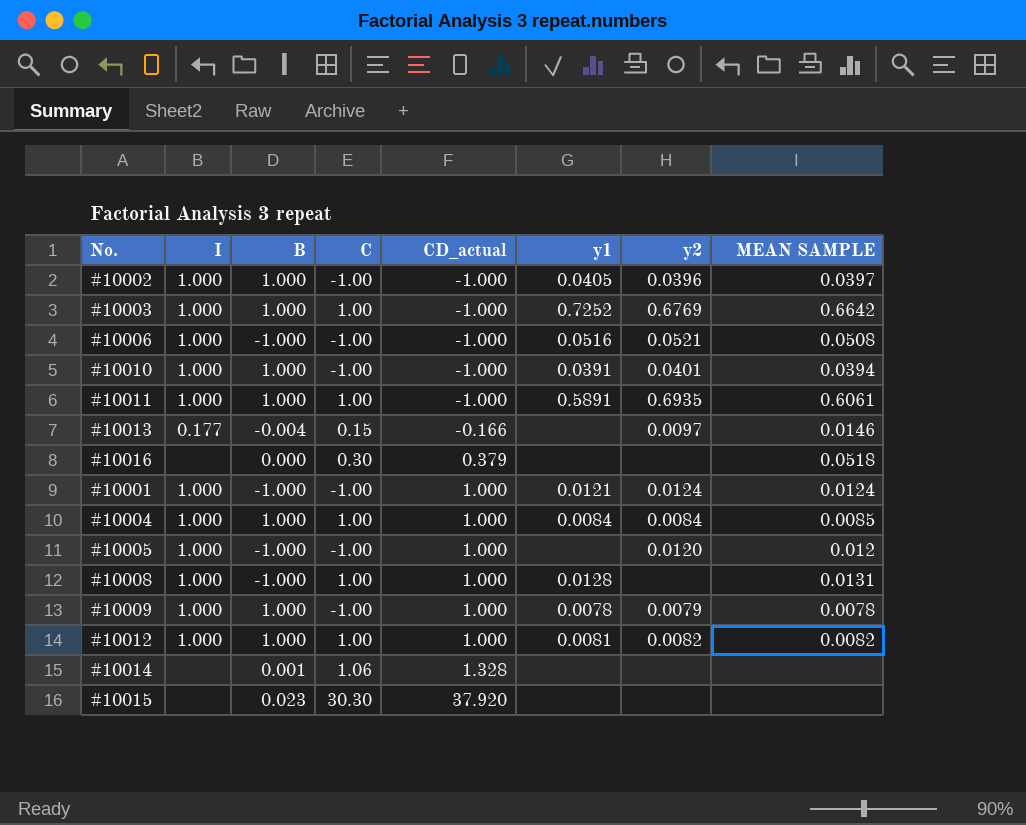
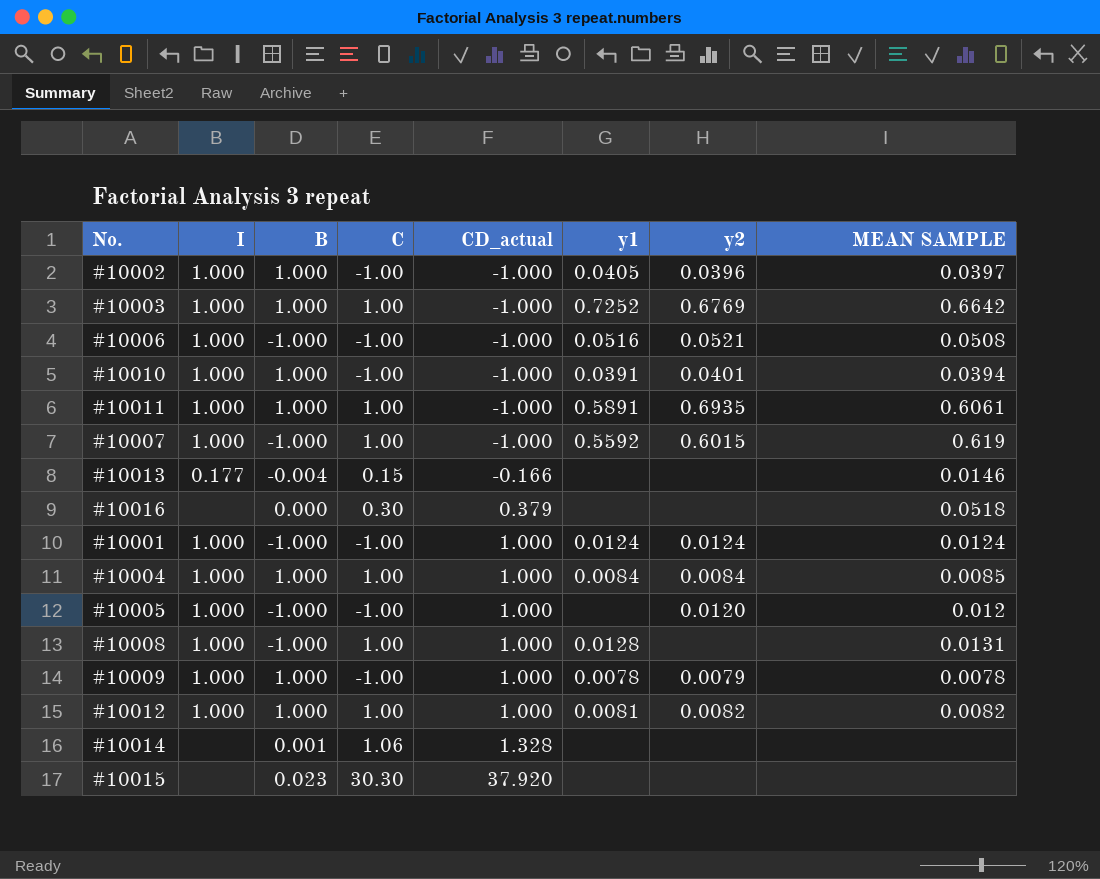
row #10007: none -> 1.000 | -1.000 | 1.00 | -1.000 | 0.5592 | 0.6015 | 0.619
#10013 | y2: 0.0097 -> none
#10001 | y1: 0.0121 -> 0.0124

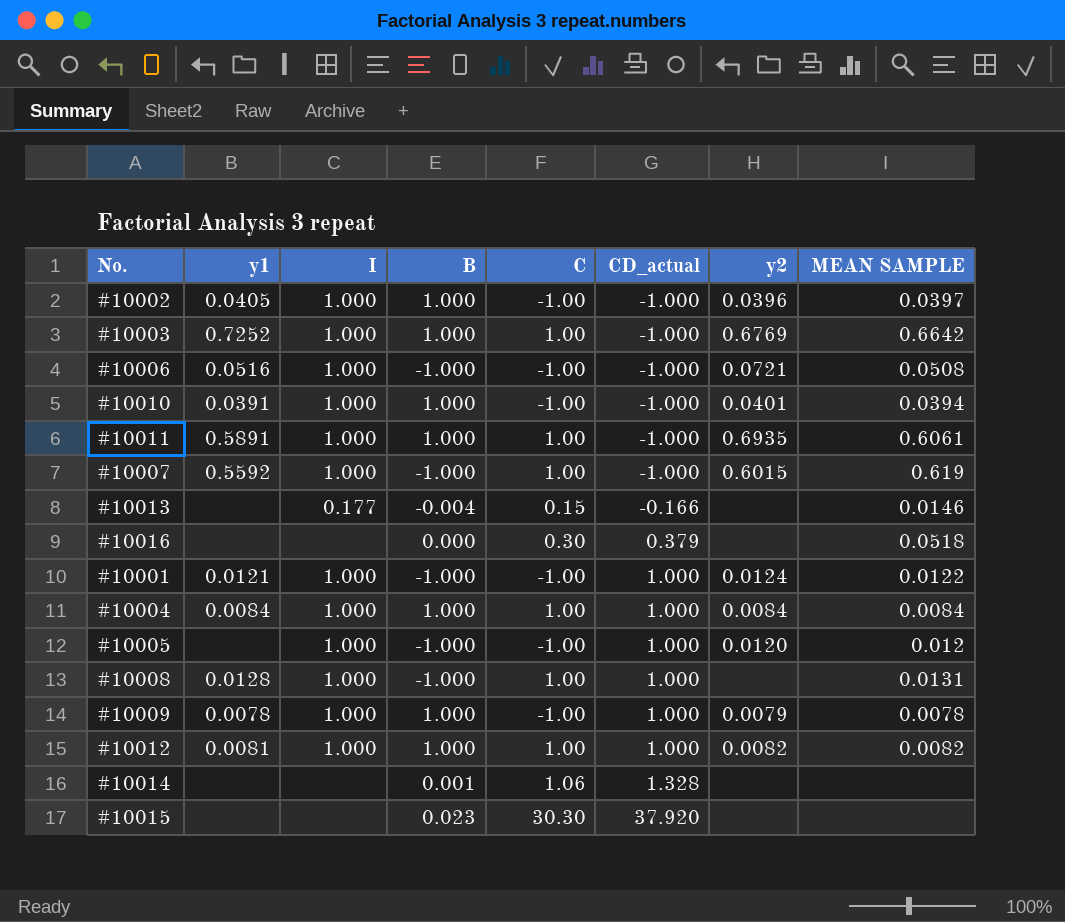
column y1 | position: 6 -> 2
#10006 | y2: 0.0521 -> 0.0721
#10001 | y1: 0.0124 -> 0.0121
#10001 | MEAN SAMPLE: 0.0124 -> 0.0122
#10004 | MEAN SAMPLE: 0.0085 -> 0.0084

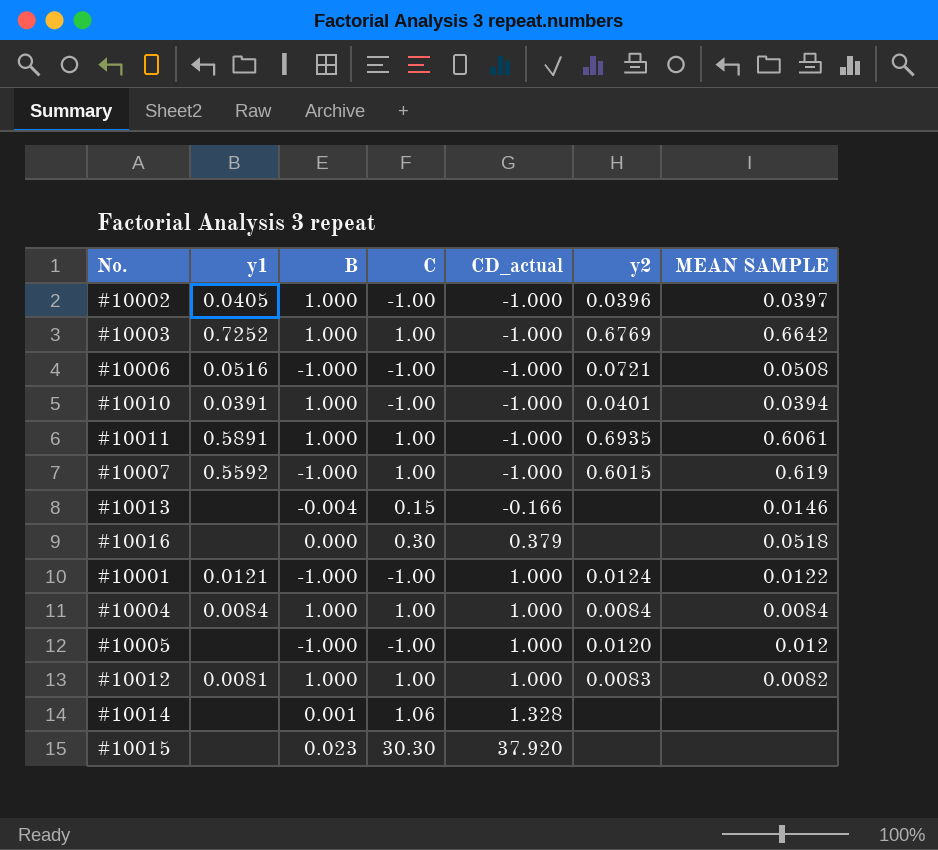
column I | position: 3 -> none
row #10008: 0.0128 | 1.000 | -1.000 | 1.00 | 1.000 | none | 0.0131 -> none
row #10009: 0.0078 | 1.000 | 1.000 | -1.00 | 1.000 | 0.0079 | 0.0078 -> none
#10012 | y2: 0.0082 -> 0.0083

